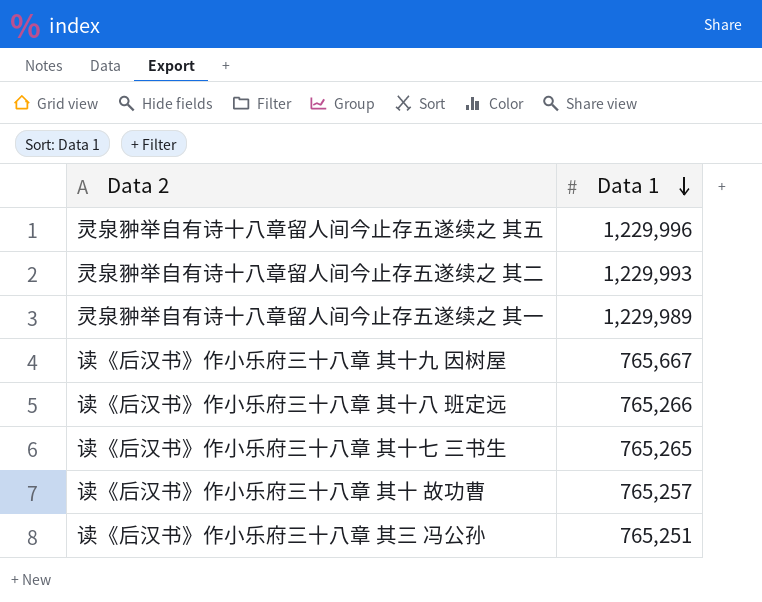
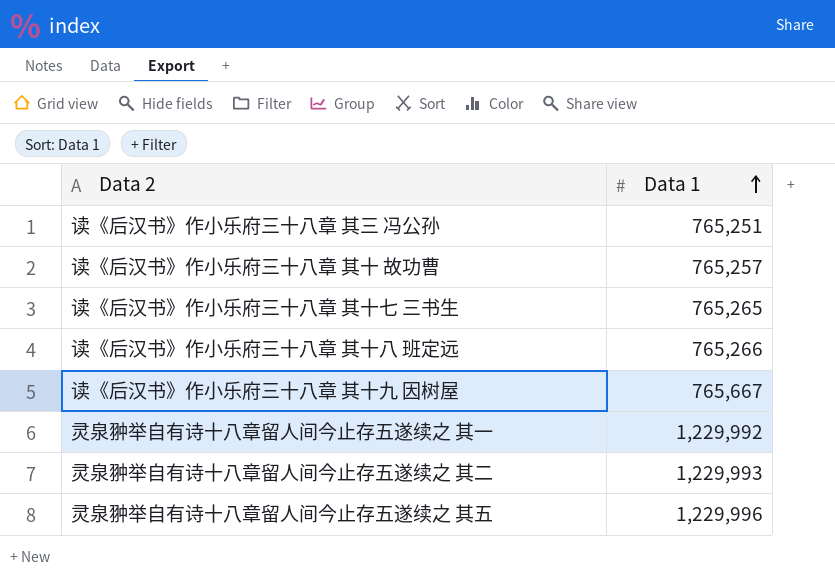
row order: Data 1 descending -> Data 1 ascending
灵泉翀举自有诗十八章留人间今止存五遂续之 其一 | Data 1: 1,229,989 -> 1,229,992

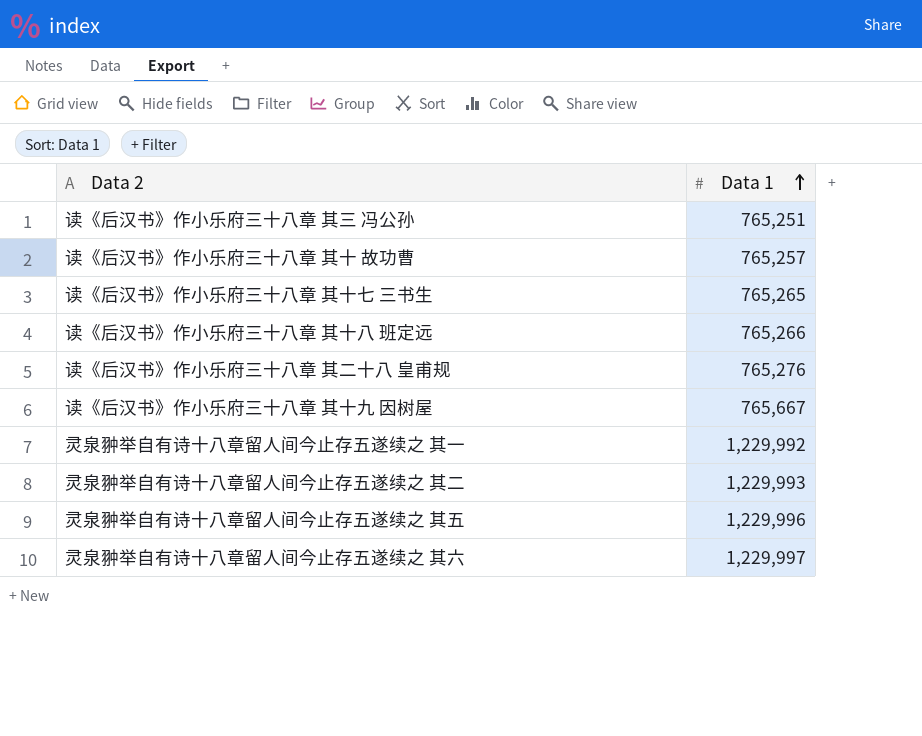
row 读《后汉书》作小乐府三十八章 其二十八 皇甫规: none -> 765,276
row 灵泉翀举自有诗十八章留人间今止存五遂续之 其六: none -> 1,229,997

